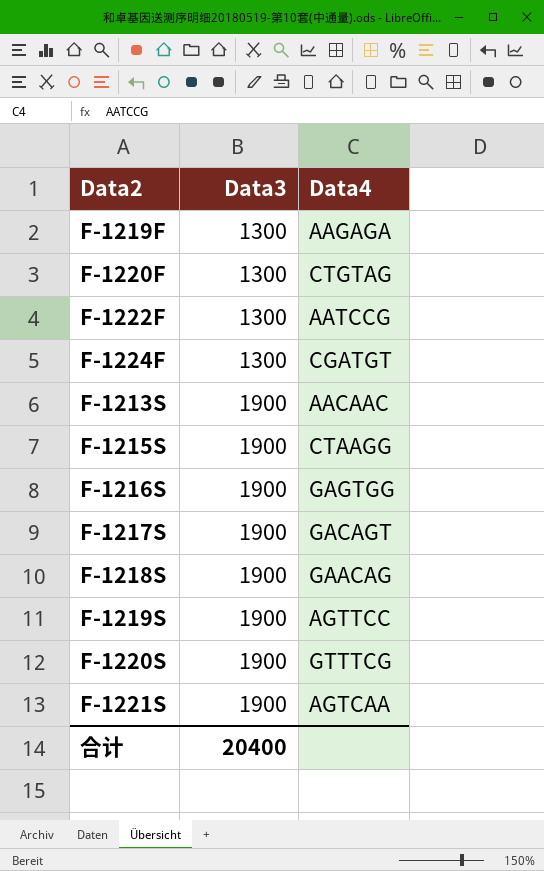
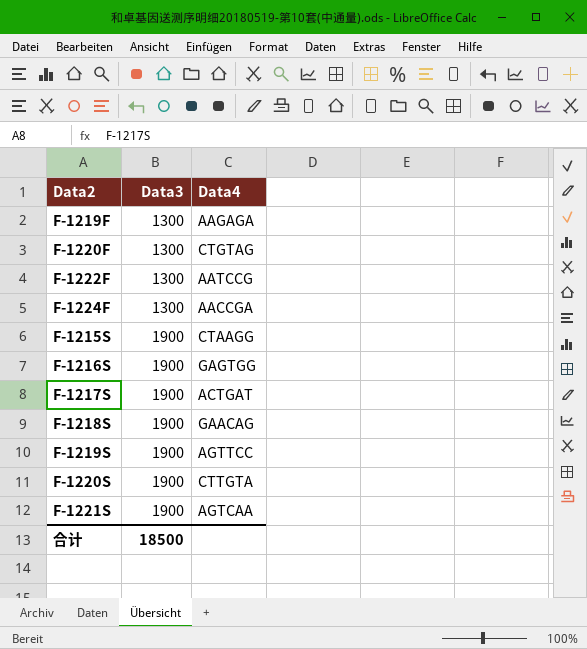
row F-1213S: 1900 | AACAAC -> none
F-1224F | Data4: CGATGT -> AACCGA
F-1217S | Data4: GACAGT -> ACTGAT
F-1220S | Data4: GTTTCG -> CTTGTA
合计 | Data3: 20400 -> 18500

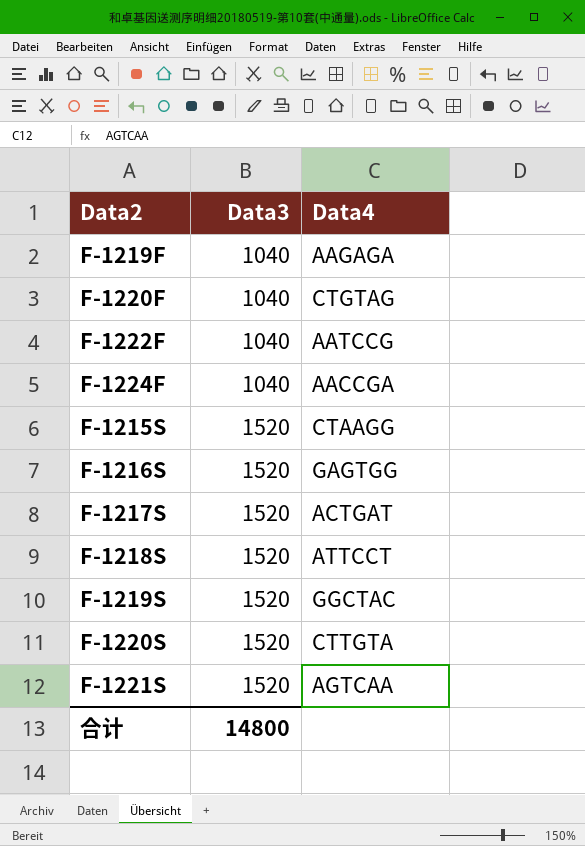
F-1219F | Data3: 1300 -> 1040
F-1220F | Data3: 1300 -> 1040
F-1222F | Data3: 1300 -> 1040
F-1224F | Data3: 1300 -> 1040
F-1215S | Data3: 1900 -> 1520
F-1216S | Data3: 1900 -> 1520
F-1217S | Data3: 1900 -> 1520
F-1218S | Data3: 1900 -> 1520
F-1218S | Data4: GAACAG -> ATTCCT
F-1219S | Data3: 1900 -> 1520
F-1219S | Data4: AGTTCC -> GGCTAC
F-1220S | Data3: 1900 -> 1520
F-1221S | Data3: 1900 -> 1520
合计 | Data3: 18500 -> 14800

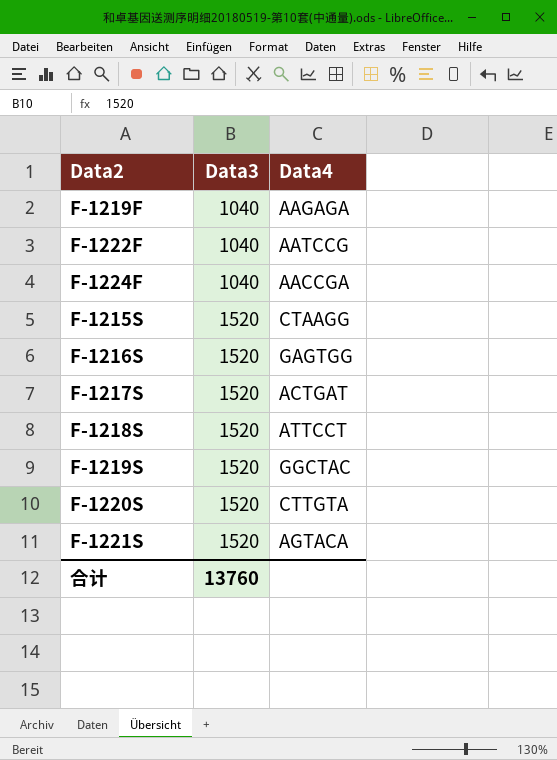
row F-1220F: 1040 | CTGTAG -> none
F-1221S | Data4: AGTCAA -> AGTACA
合计 | Data3: 14800 -> 13760

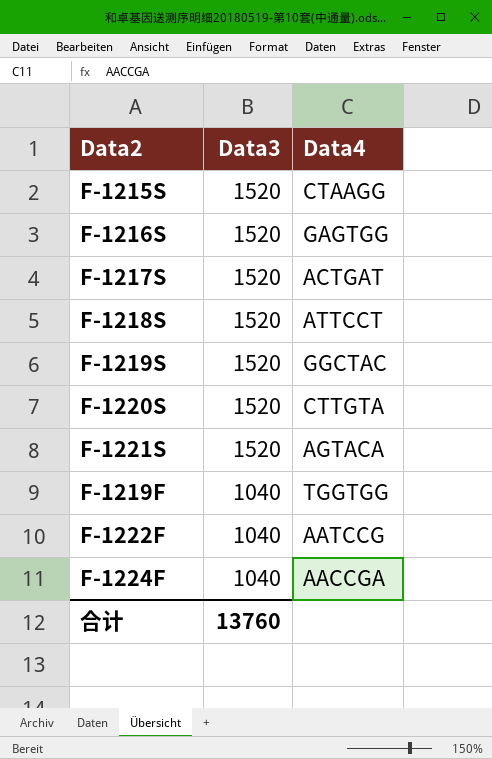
row order: Data3 ascending -> Data3 descending
F-1219F | Data4: AAGAGA -> TGGTGG

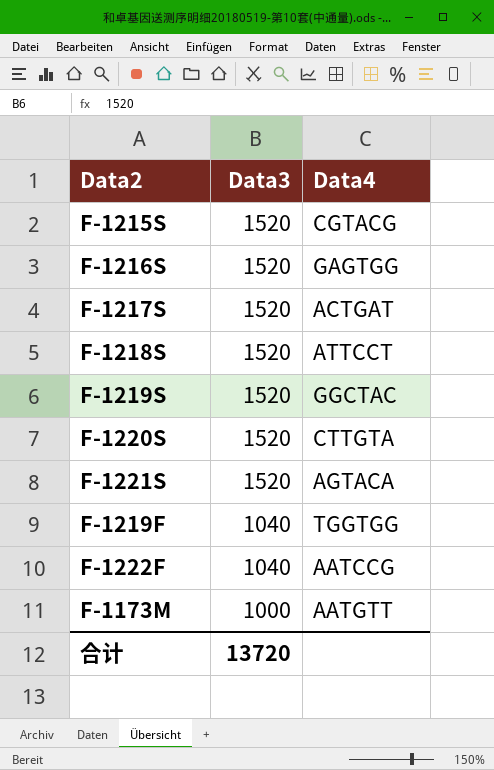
row F-1224F: 1040 | AACCGA -> none
F-1215S | Data4: CTAAGG -> CGTACG
row F-1173M: none -> 1000 | AATGTT
合计 | Data3: 13760 -> 13720

